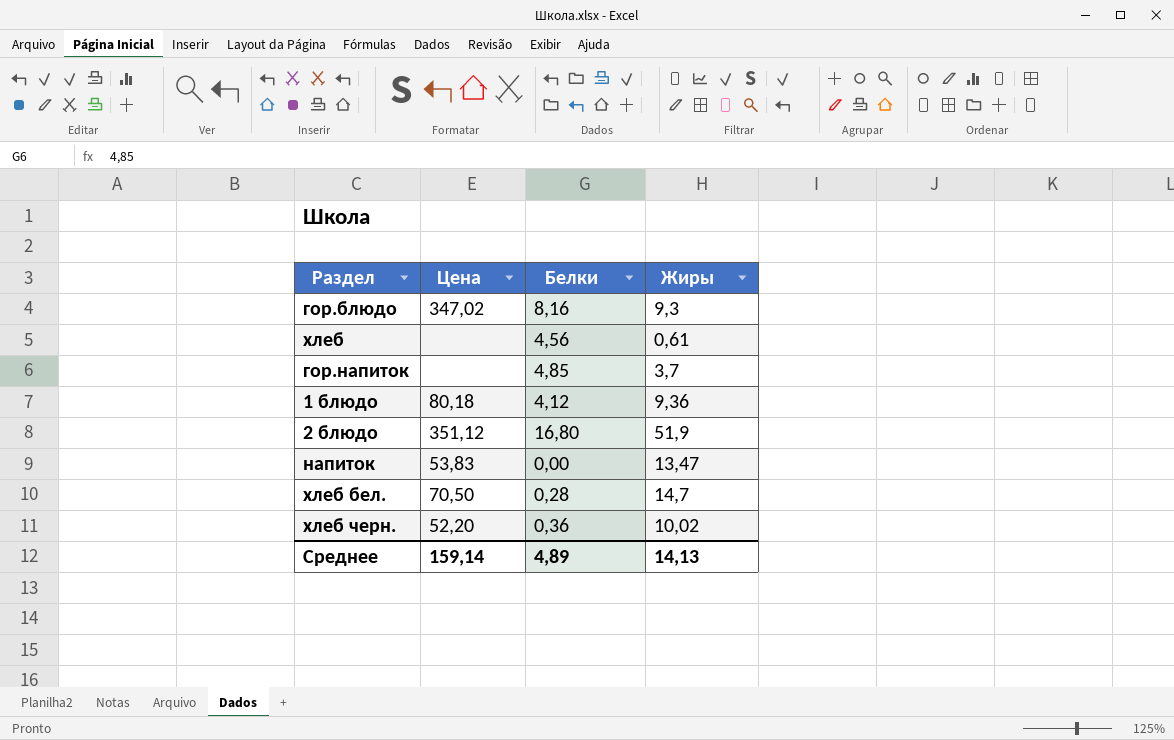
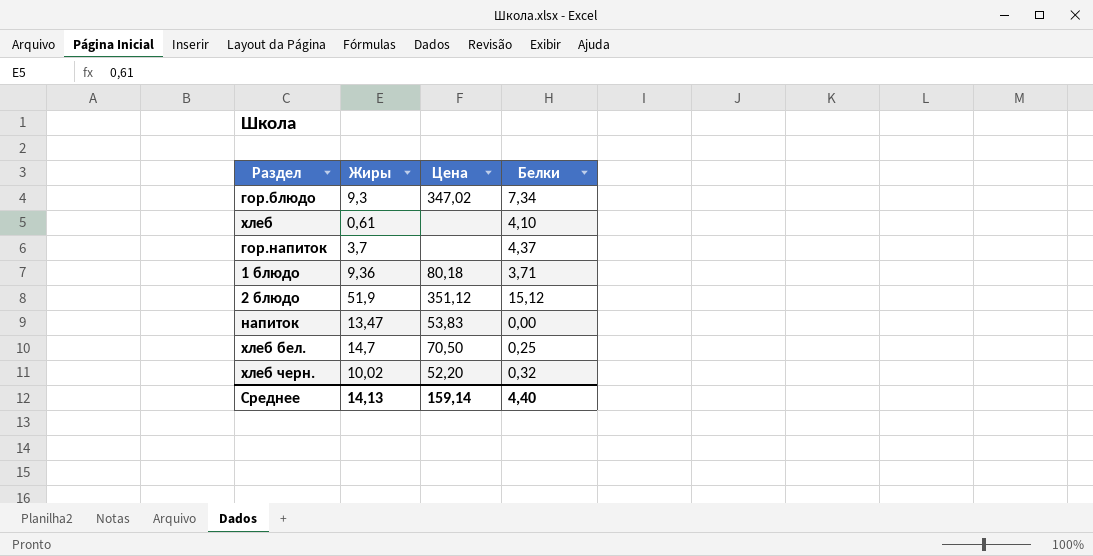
column Жиры | position: 4 -> 2
гор.блюдо | Белки: 8,16 -> 7,34
хлеб | Белки: 4,56 -> 4,10
гор.напиток | Белки: 4,85 -> 4,37
1 блюдо | Белки: 4,12 -> 3,71
2 блюдо | Белки: 16,80 -> 15,12
хлеб бел. | Белки: 0,28 -> 0,25
хлеб черн. | Белки: 0,36 -> 0,32
Среднее | Белки: 4,89 -> 4,40

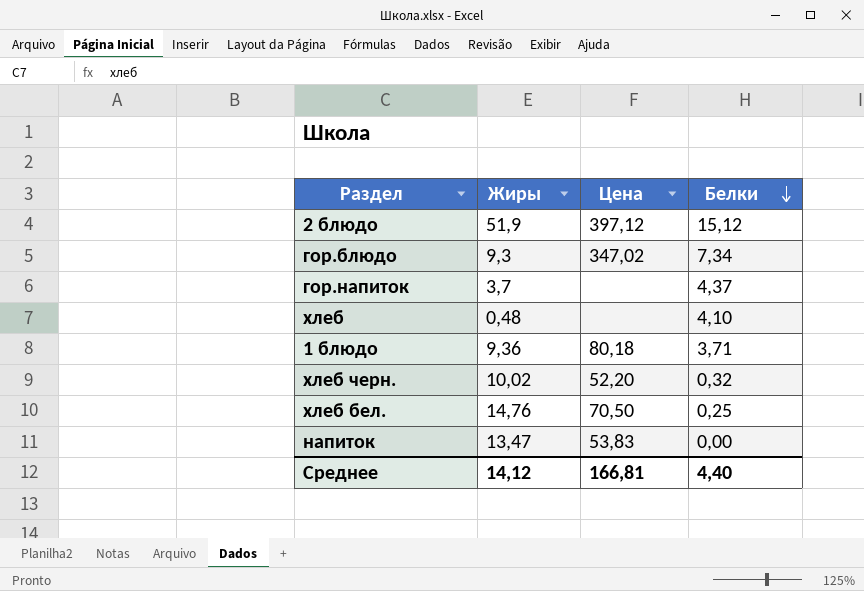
row order: none -> Белки descending
2 блюдо | Цена: 351,12 -> 397,12
хлеб | Жиры: 0,61 -> 0,48
хлеб бел. | Жиры: 14,7 -> 14,76
Среднее | Жиры: 14,13 -> 14,12
Среднее | Цена: 159,14 -> 166,81

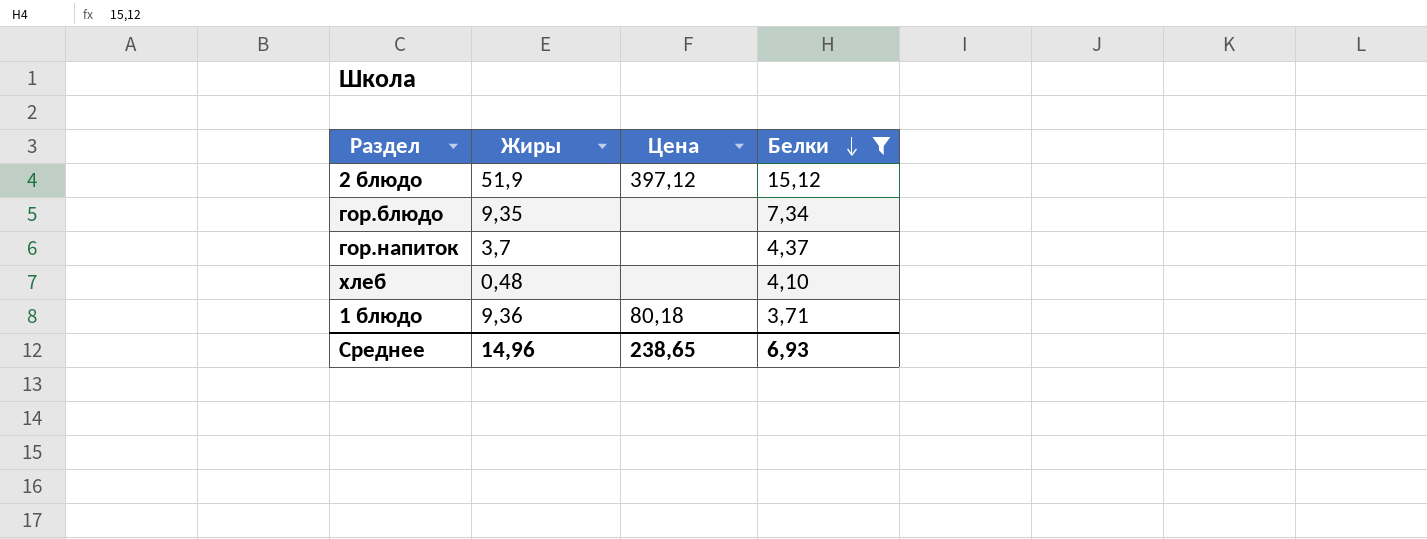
filter: none -> Белки >= 3,71
гор.блюдо | Жиры: 9,3 -> 9,35
гор.блюдо | Цена: 347,02 -> none
Среднее | Жиры: 14,12 -> 14,96
Среднее | Цена: 166,81 -> 238,65
Среднее | Белки: 4,40 -> 6,93

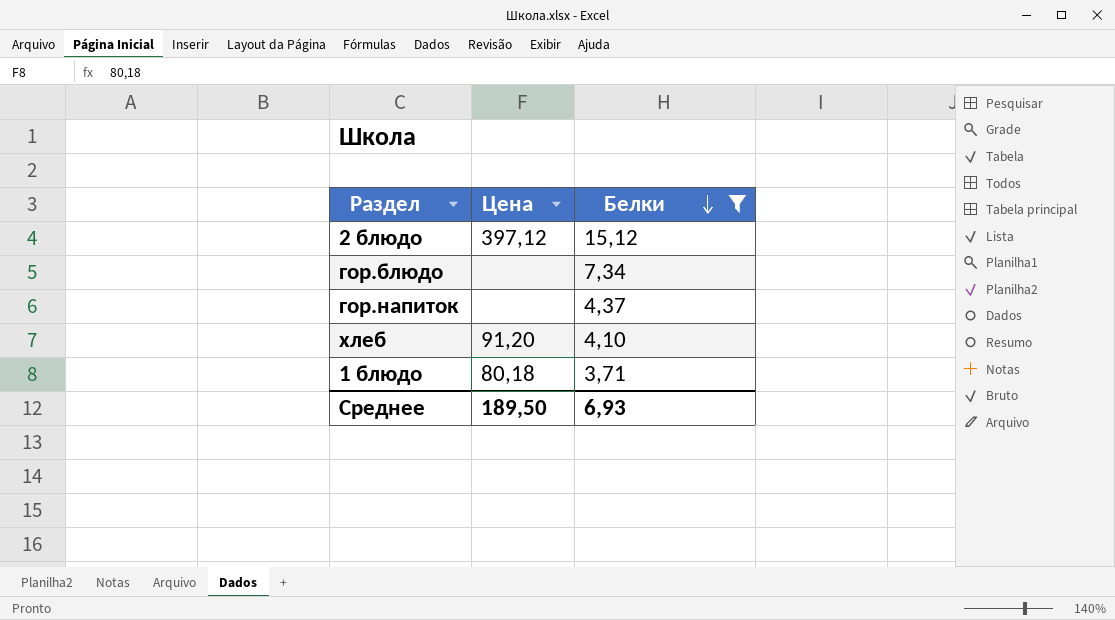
column Жиры | position: 2 -> none
хлеб | Цена: none -> 91,20
Среднее | Цена: 238,65 -> 189,50

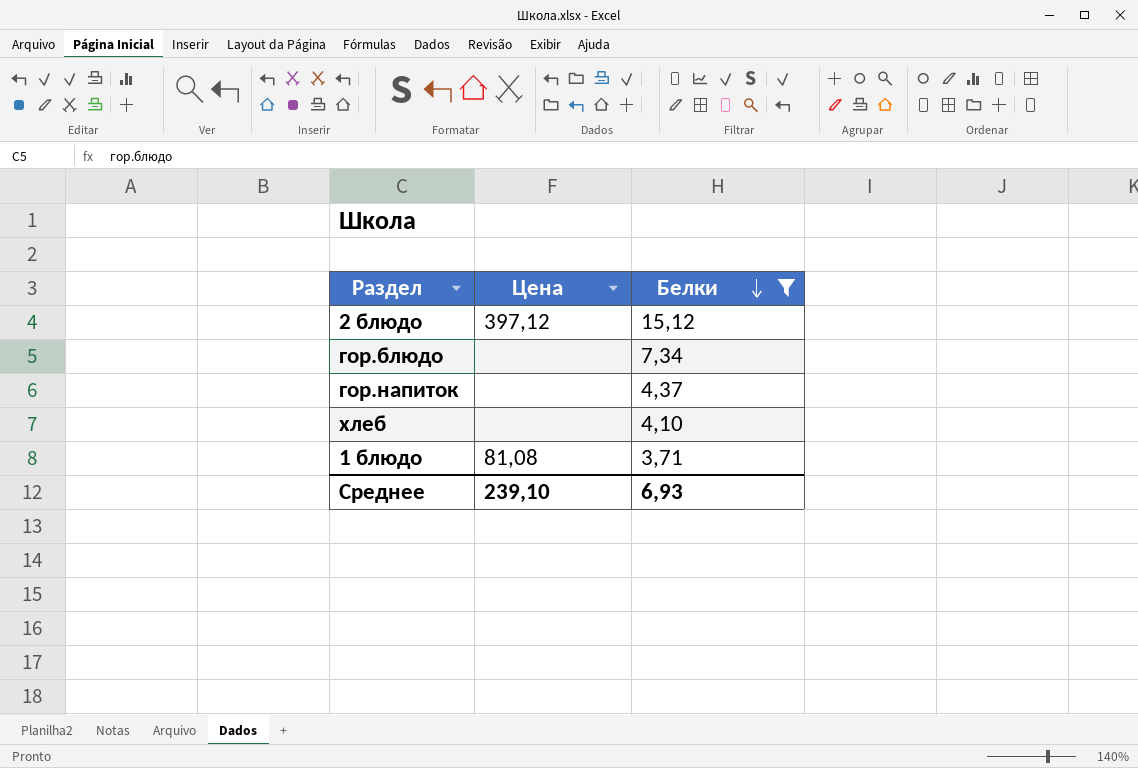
хлеб | Цена: 91,20 -> none
1 блюдо | Цена: 80,18 -> 81,08
Среднее | Цена: 189,50 -> 239,10

